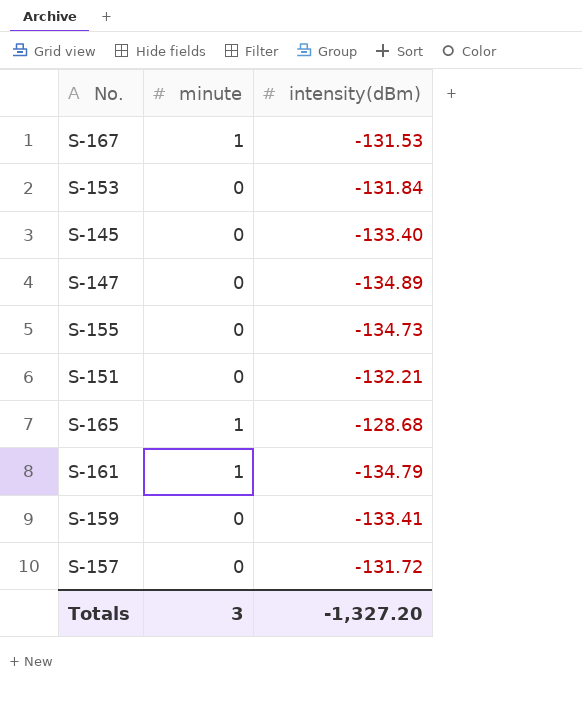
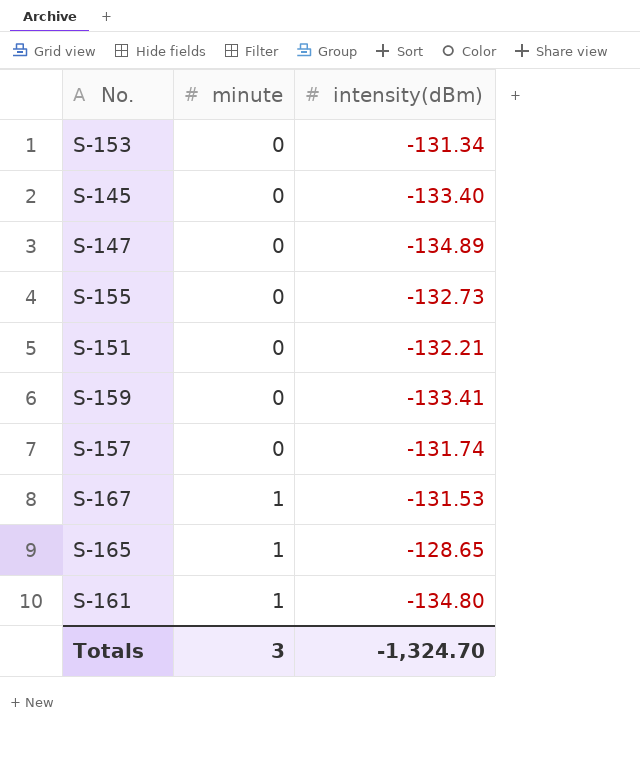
row order: none -> minute ascending
S-153 | intensity(dBm): -131.84 -> -131.34
S-155 | intensity(dBm): -134.73 -> -132.73
S-157 | intensity(dBm): -131.72 -> -131.74
S-165 | intensity(dBm): -128.68 -> -128.65
S-161 | intensity(dBm): -134.79 -> -134.80
Totals | intensity(dBm): -1,327.20 -> -1,324.70

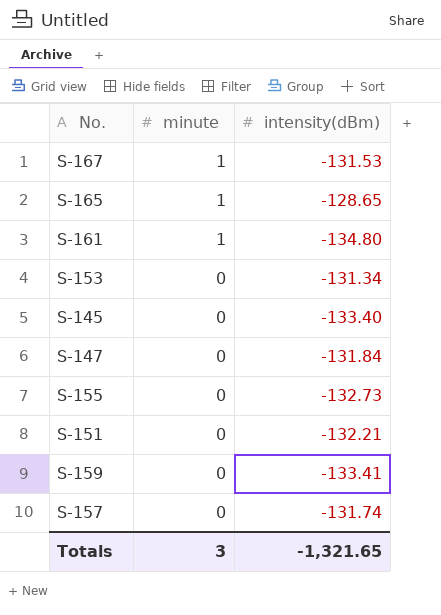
row order: minute ascending -> minute descending
S-147 | intensity(dBm): -134.89 -> -131.84
Totals | intensity(dBm): -1,324.70 -> -1,321.65

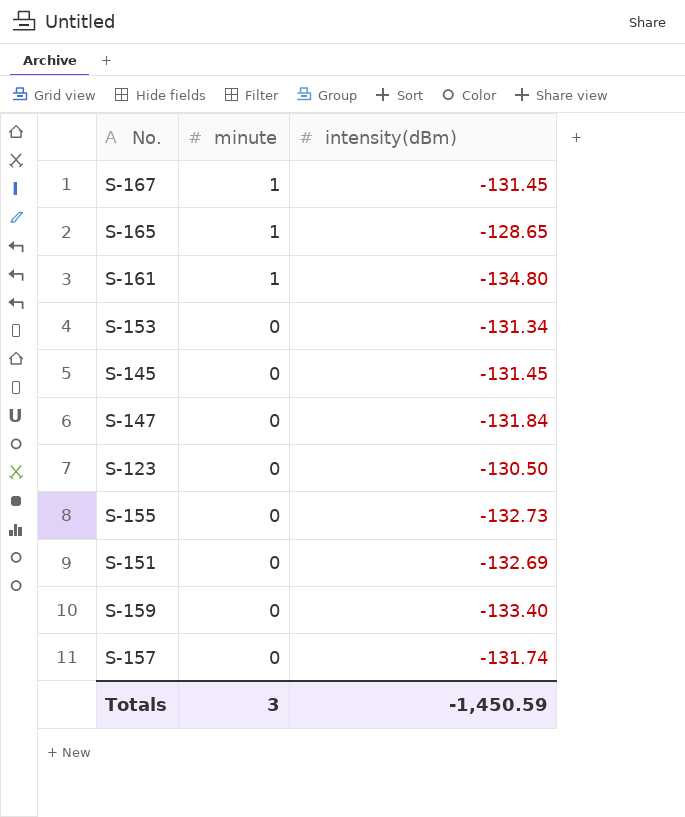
S-167 | intensity(dBm): -131.53 -> -131.45
S-145 | intensity(dBm): -133.40 -> -131.45
row S-123: none -> 0 | -130.50
S-151 | intensity(dBm): -132.21 -> -132.69
S-159 | intensity(dBm): -133.41 -> -133.40
Totals | intensity(dBm): -1,321.65 -> -1,450.59

